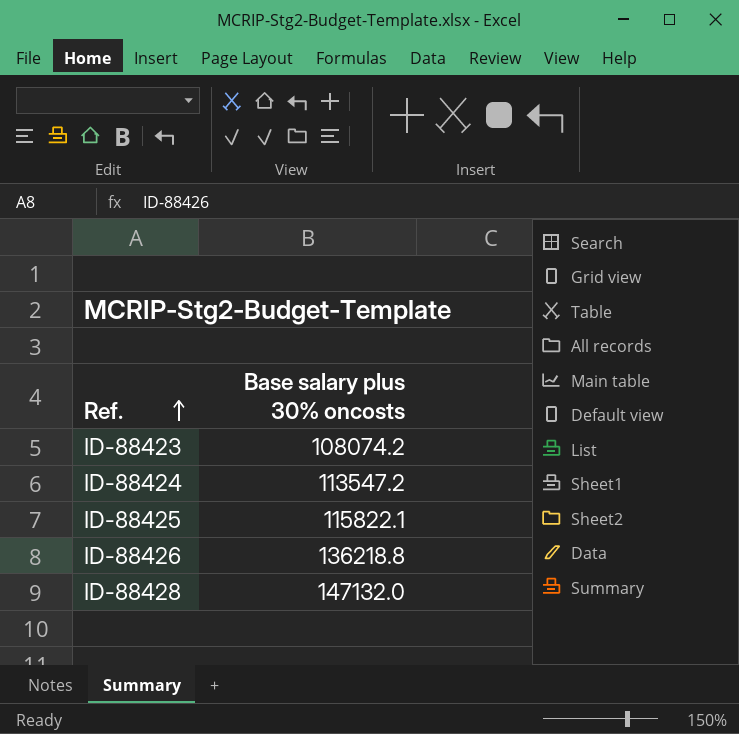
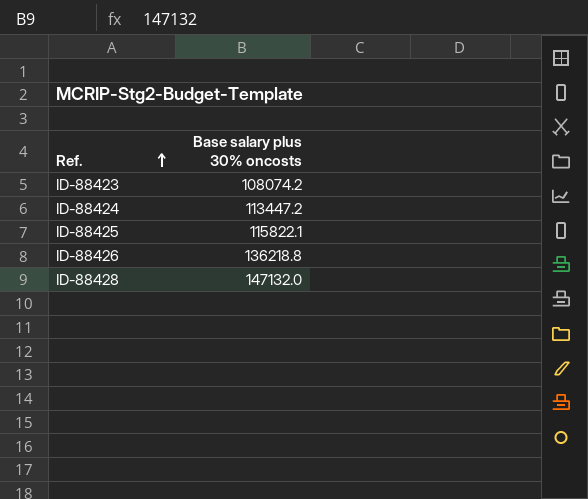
ID-88424 | Base salary plus 30% oncosts: 113547.2 -> 113447.2

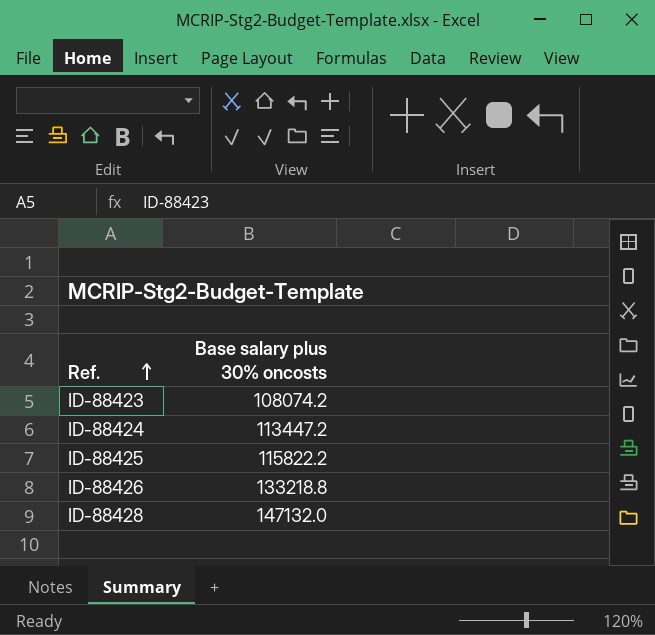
ID-88425 | Base salary plus 30% oncosts: 115822.1 -> 115822.2
ID-88426 | Base salary plus 30% oncosts: 136218.8 -> 133218.8

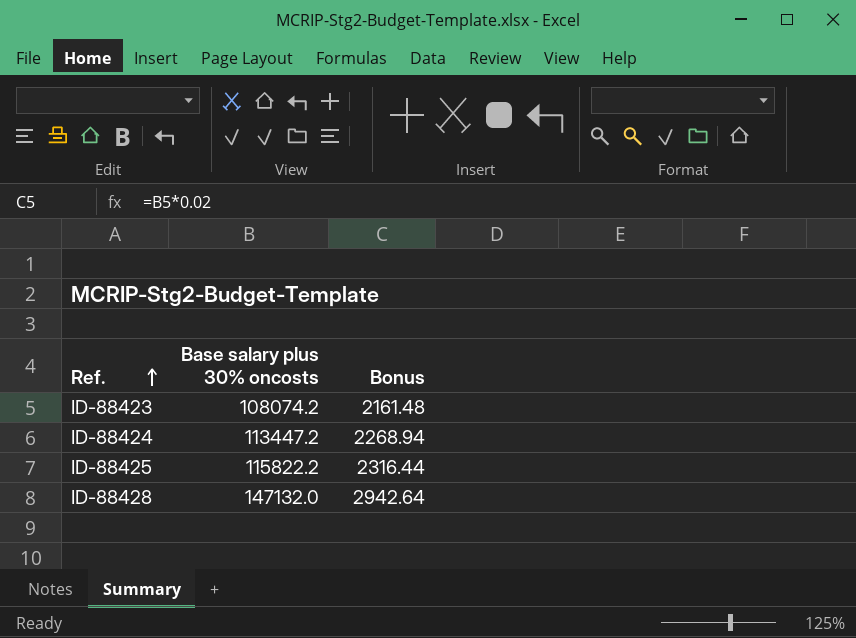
column Bonus | formula: none -> [Base salary plus 30% oncosts] * 0.02
row ID-88426: 133218.8 -> none

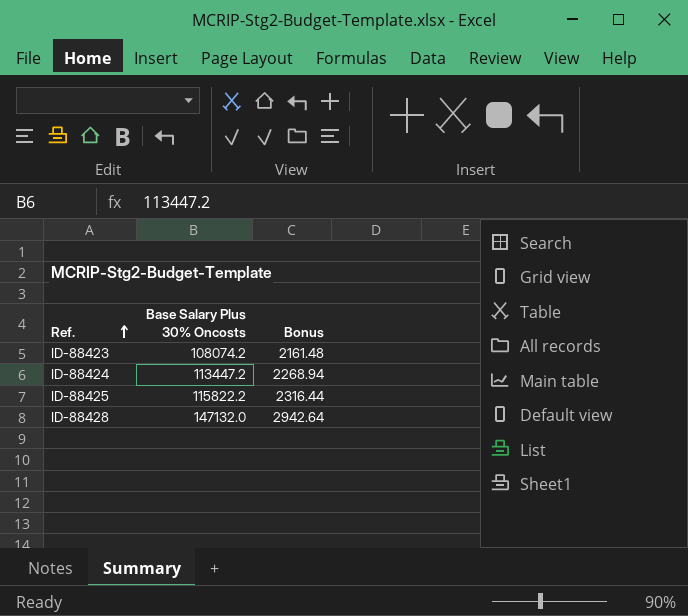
column name: Base salary plus 30% oncosts -> Base Salary Plus 30% Oncosts

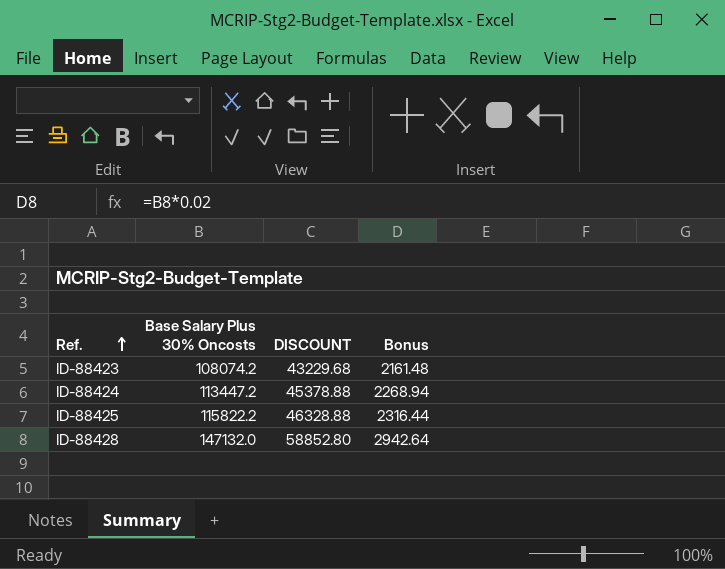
column DISCOUNT | formula: none -> [Base Salary Plus 30% Oncosts] * 0.4

